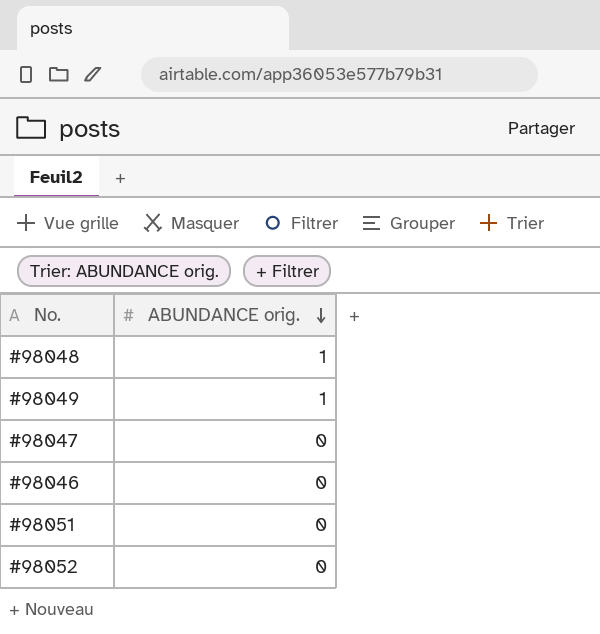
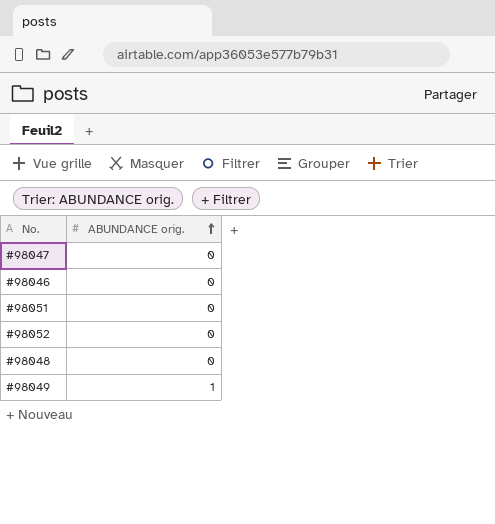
row order: ABUNDANCE orig. descending -> ABUNDANCE orig. ascending
#98048 | ABUNDANCE orig.: 1 -> 0

